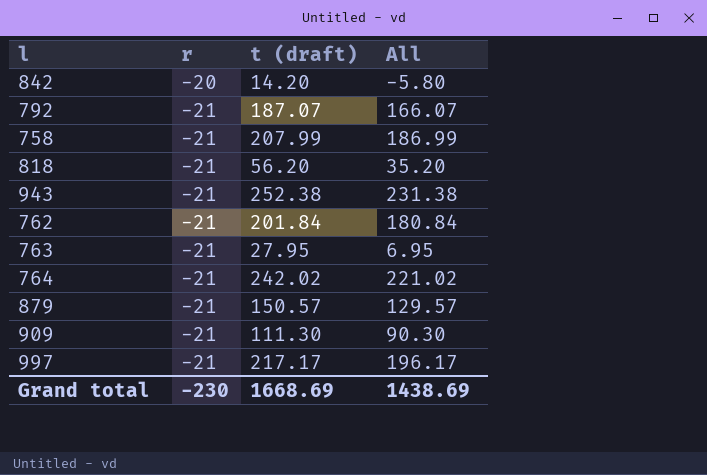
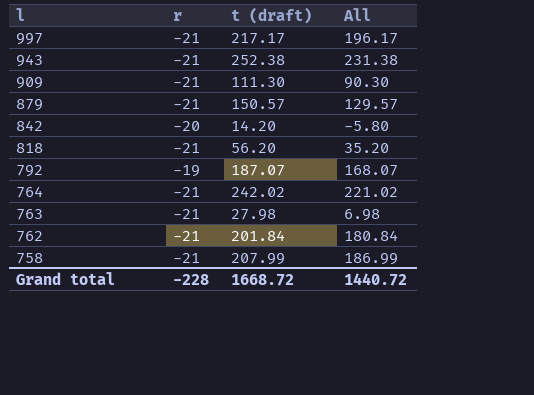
row order: r descending -> l descending
792 | r: -21 -> -19
792 | All: 166.07 -> 168.07
763 | t (draft): 27.95 -> 27.98
763 | All: 6.95 -> 6.98
Grand total | r: -230 -> -228
Grand total | t (draft): 1668.69 -> 1668.72
Grand total | All: 1438.69 -> 1440.72

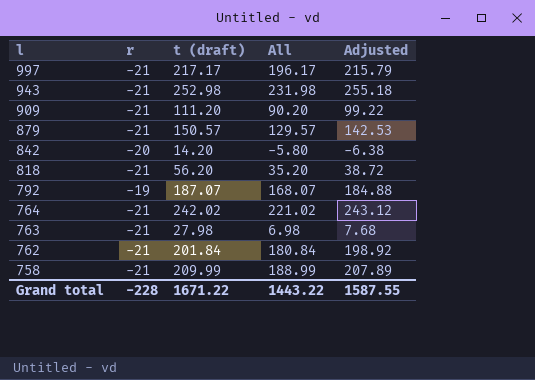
column Adjusted | formula: none -> [All] * 1.1
943 | t (draft): 252.38 -> 252.98
943 | All: 231.38 -> 231.98
909 | t (draft): 111.30 -> 111.20
909 | All: 90.30 -> 90.20
758 | t (draft): 207.99 -> 209.99
758 | All: 186.99 -> 188.99
Grand total | t (draft): 1668.72 -> 1671.22
Grand total | All: 1440.72 -> 1443.22

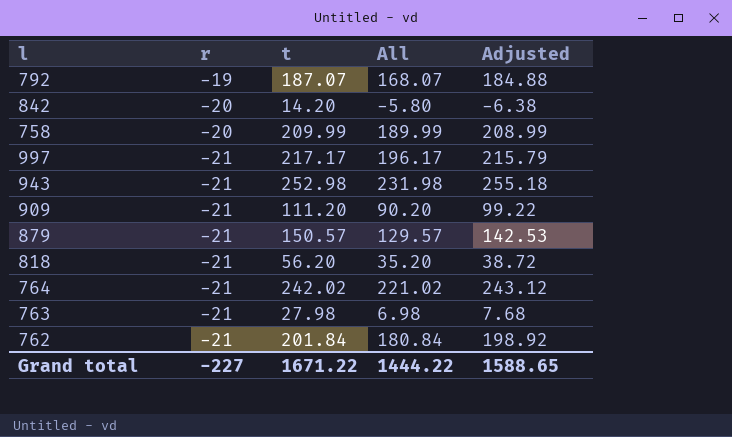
row order: l descending -> r descending
column name: t (draft) -> t
758 | r: -21 -> -20
758 | All: 188.99 -> 189.99
758 | Adjusted: 207.89 -> 208.99
Grand total | r: -228 -> -227
Grand total | All: 1443.22 -> 1444.22
Grand total | Adjusted: 1587.55 -> 1588.65

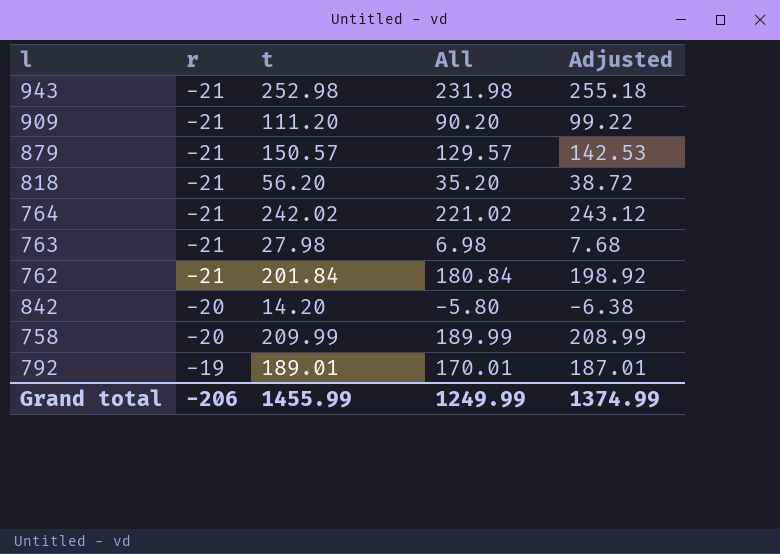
row order: r descending -> r ascending
row 997: -21 | 217.17 | 196.17 | 215.79 -> none
792 | t: 187.07 -> 189.01
792 | All: 168.07 -> 170.01
792 | Adjusted: 184.88 -> 187.01
Grand total | r: -227 -> -206
Grand total | t: 1671.22 -> 1455.99
Grand total | All: 1444.22 -> 1249.99
Grand total | Adjusted: 1588.65 -> 1374.99

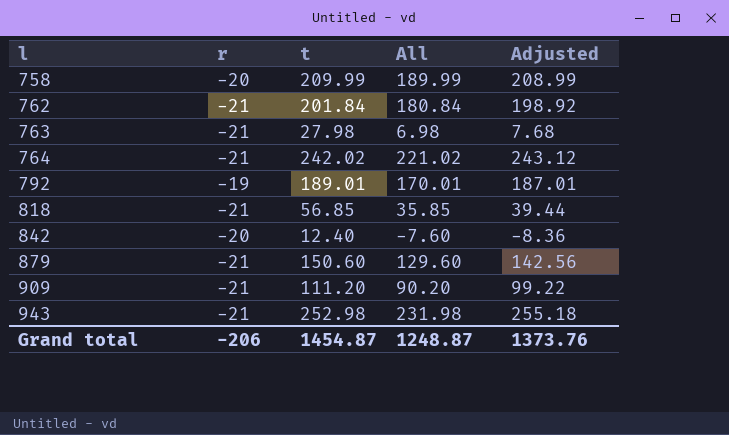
row order: r ascending -> l ascending
818 | t: 56.20 -> 56.85
818 | All: 35.20 -> 35.85
818 | Adjusted: 38.72 -> 39.44
842 | t: 14.20 -> 12.40
842 | All: -5.80 -> -7.60
842 | Adjusted: -6.38 -> -8.36
879 | t: 150.57 -> 150.60
879 | All: 129.57 -> 129.60
879 | Adjusted: 142.53 -> 142.56
Grand total | t: 1455.99 -> 1454.87
Grand total | All: 1249.99 -> 1248.87
Grand total | Adjusted: 1374.99 -> 1373.76

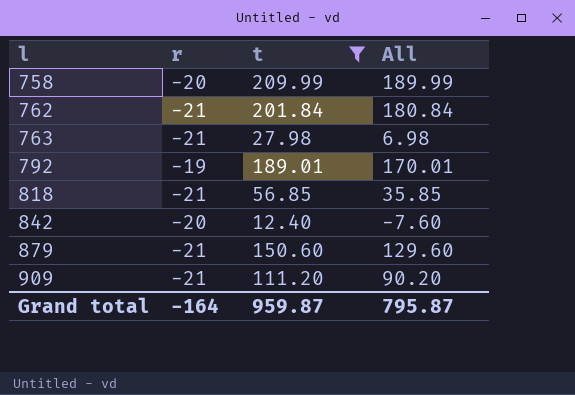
filter: none -> t <= 209.99
column Adjusted | formula: [All] * 1.1 -> none
Grand total | r: -206 -> -164
Grand total | t: 1454.87 -> 959.87
Grand total | All: 1248.87 -> 795.87

